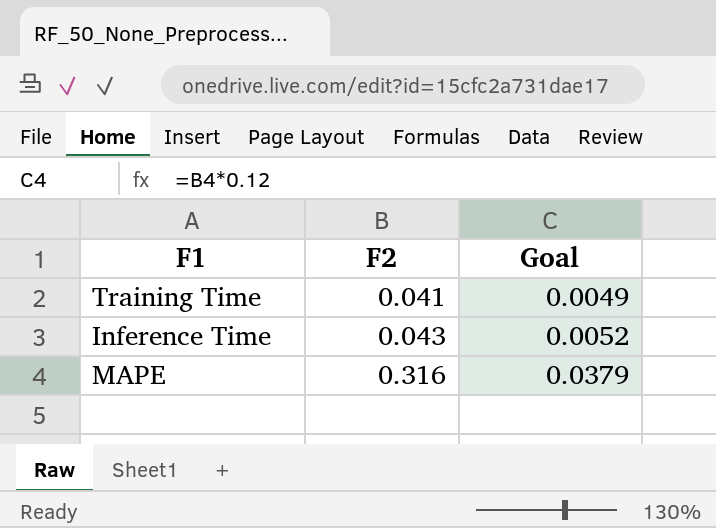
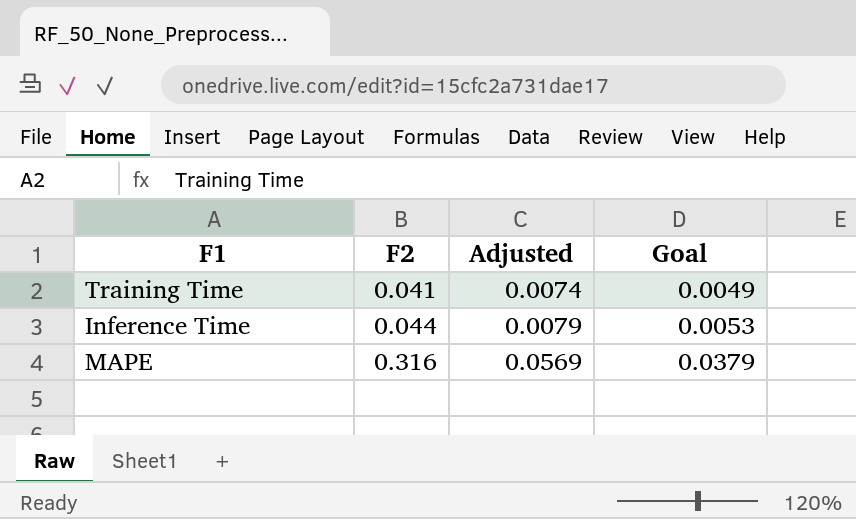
column Adjusted | formula: none -> [F2] * 0.18
Inference Time | F2: 0.043 -> 0.044
Inference Time | Goal: 0.0052 -> 0.0053

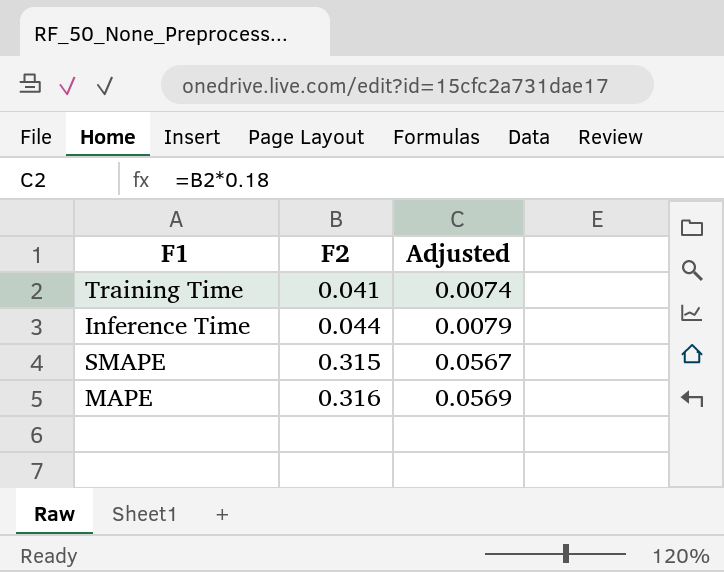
column Goal | formula: [F2] * 0.12 -> none
row SMAPE: none -> 0.315 | 0.0567

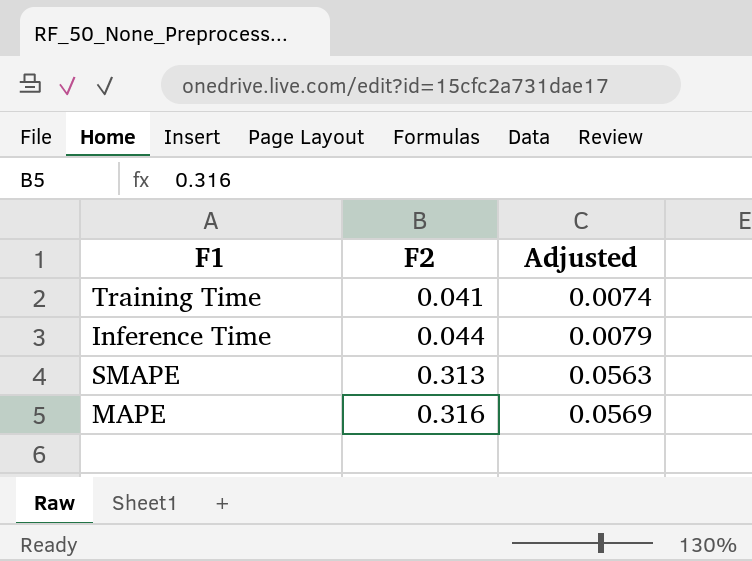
SMAPE | F2: 0.315 -> 0.313
SMAPE | Adjusted: 0.0567 -> 0.0563

